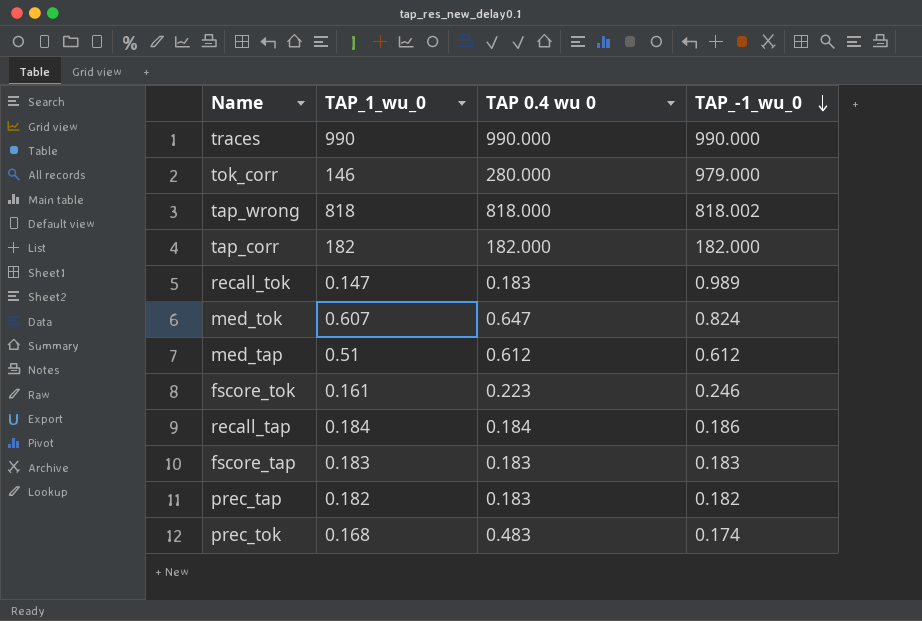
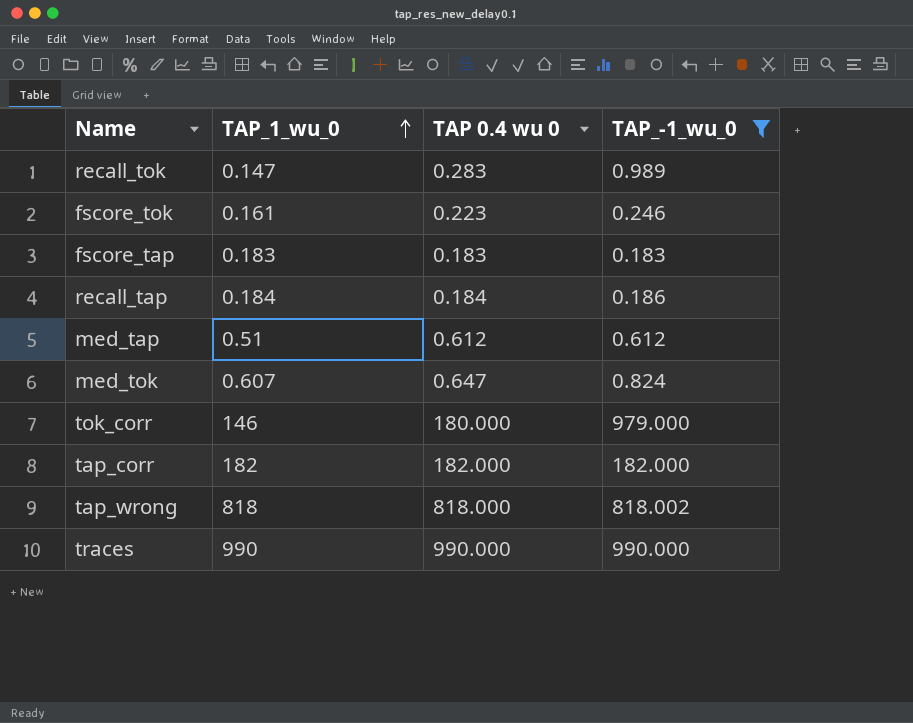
filter: none -> TAP_-1_wu_0 >= 0.183
row order: TAP_-1_wu_0 descending -> TAP_1_wu_0 ascending
recall_tok | TAP 0.4 wu 0: 0.183 -> 0.283
tok_corr | TAP 0.4 wu 0: 280.000 -> 180.000

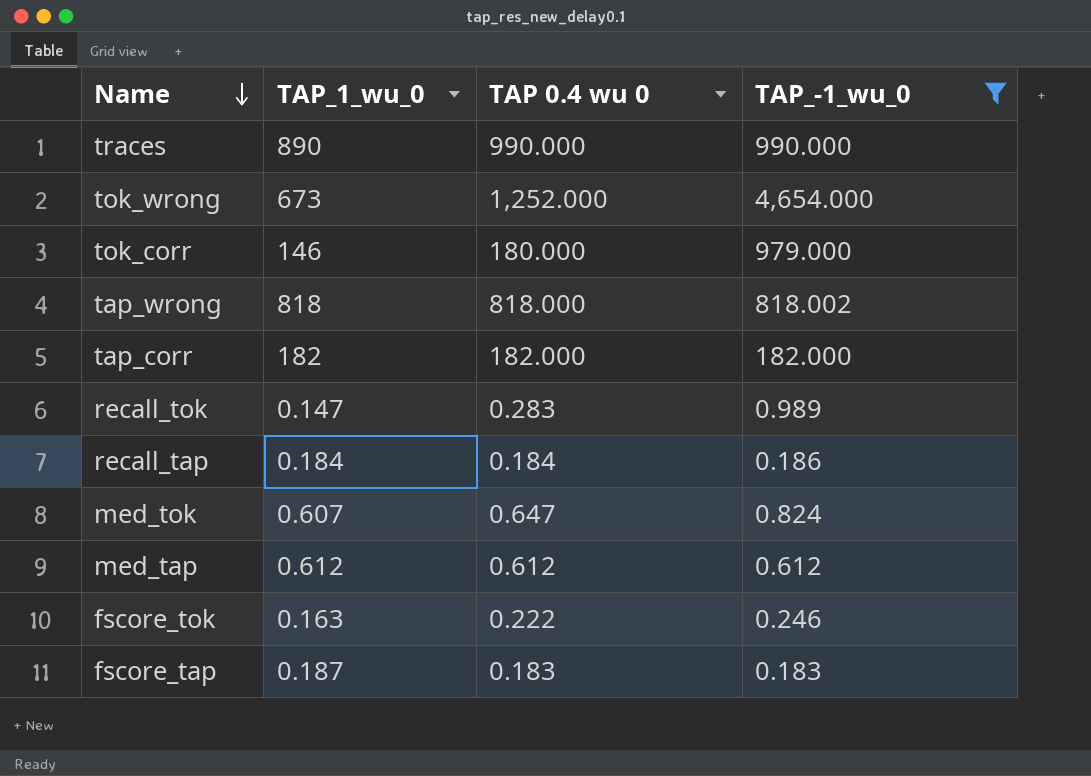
row order: TAP_1_wu_0 ascending -> Name descending
traces | TAP_1_wu_0: 990 -> 890
row tok_wrong: none -> 673 | 1,252.000 | 4,654.000
med_tap | TAP_1_wu_0: 0.51 -> 0.612
fscore_tok | TAP_1_wu_0: 0.161 -> 0.163
fscore_tok | TAP 0.4 wu 0: 0.223 -> 0.222
fscore_tap | TAP_1_wu_0: 0.183 -> 0.187

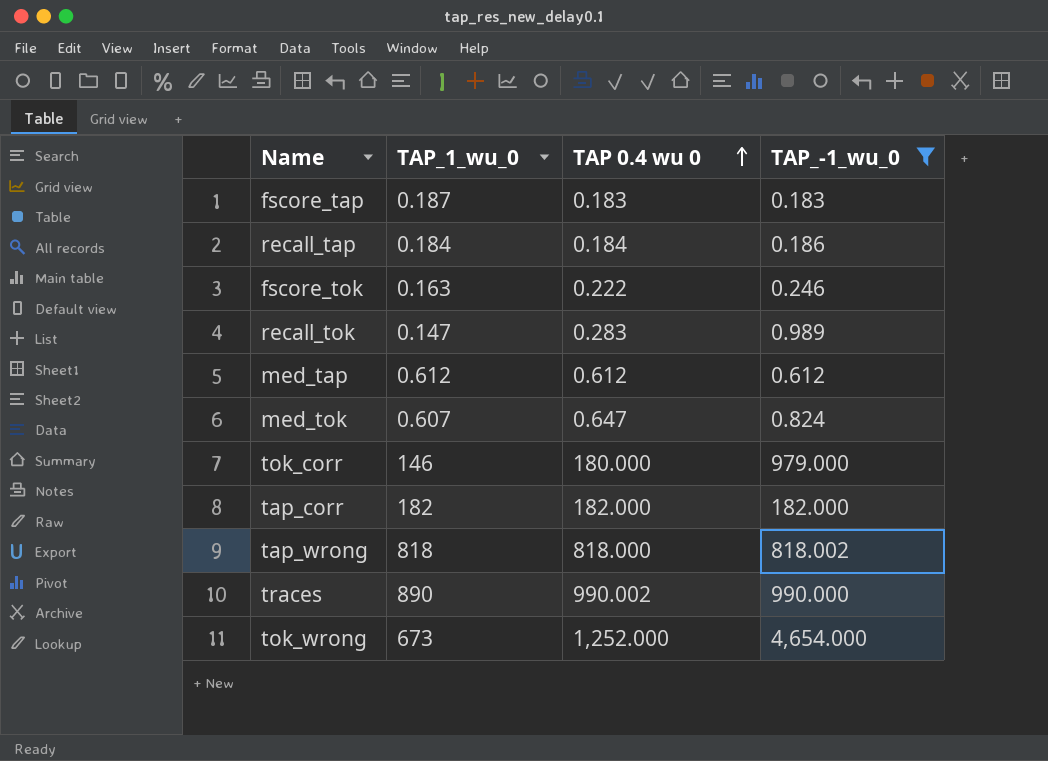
row order: Name descending -> TAP 0.4 wu 0 ascending
traces | TAP 0.4 wu 0: 990.000 -> 990.002

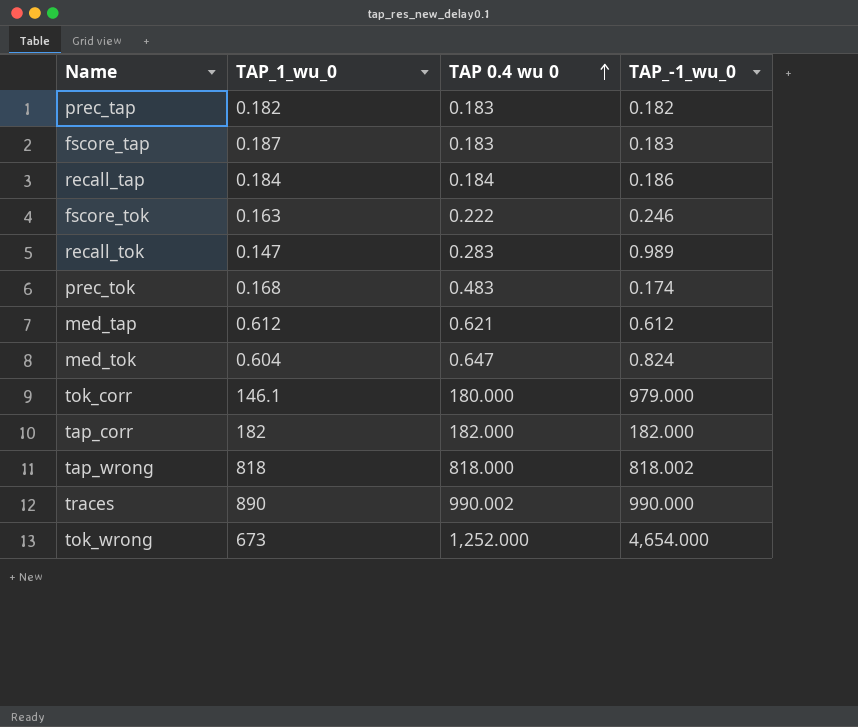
filter: TAP_-1_wu_0 >= 0.183 -> none
med_tap | TAP 0.4 wu 0: 0.612 -> 0.621
med_tok | TAP_1_wu_0: 0.607 -> 0.604
tok_corr | TAP_1_wu_0: 146 -> 146.1

